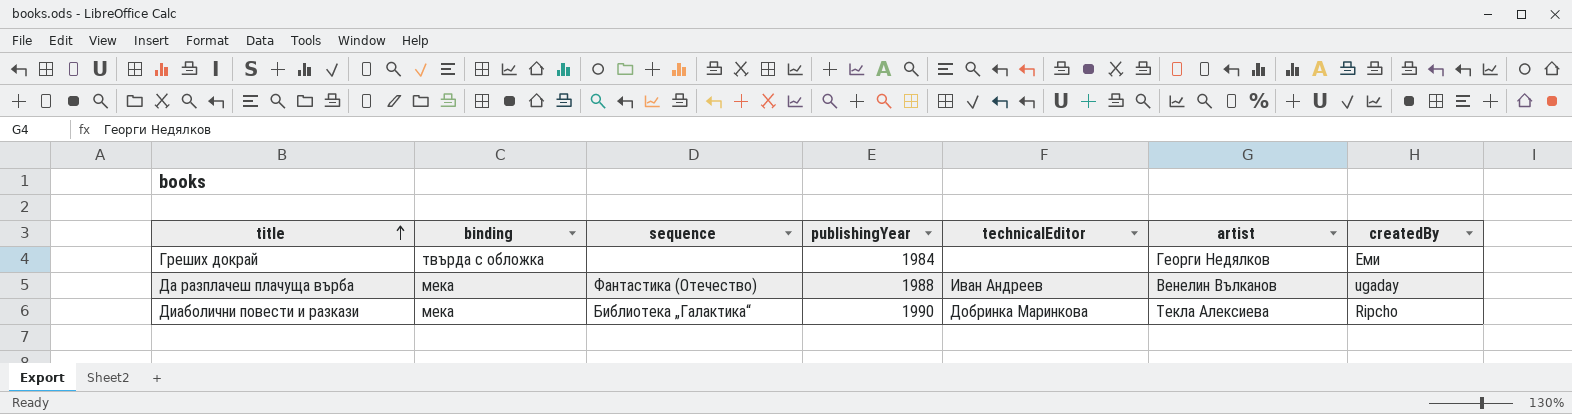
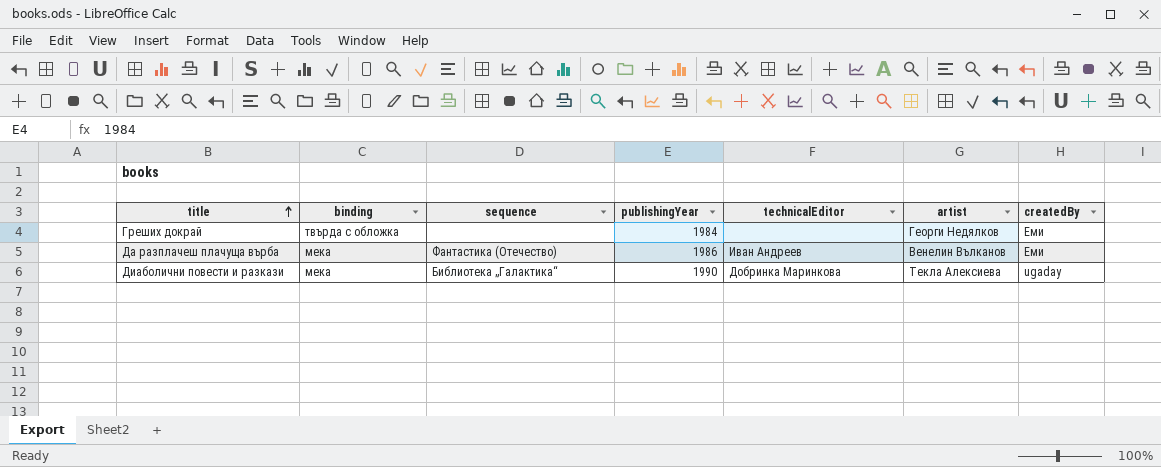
Да разплачеш плачуща върба | publishingYear: 1988 -> 1986
Да разплачеш плачуща върба | createdBy: ugaday -> Еми
Диаболични повести и разкази | createdBy: Ripcho -> ugaday

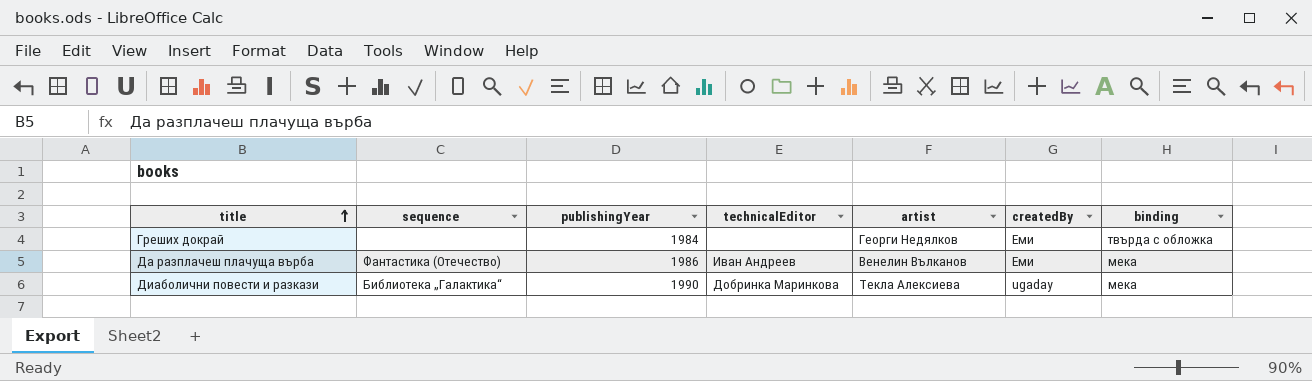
column binding | position: 2 -> 7

